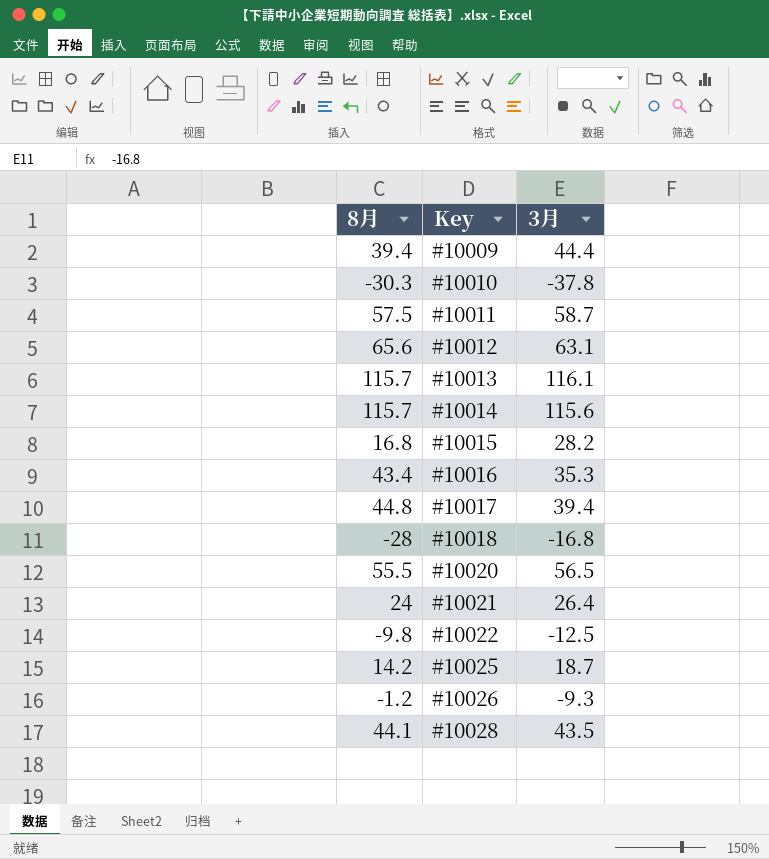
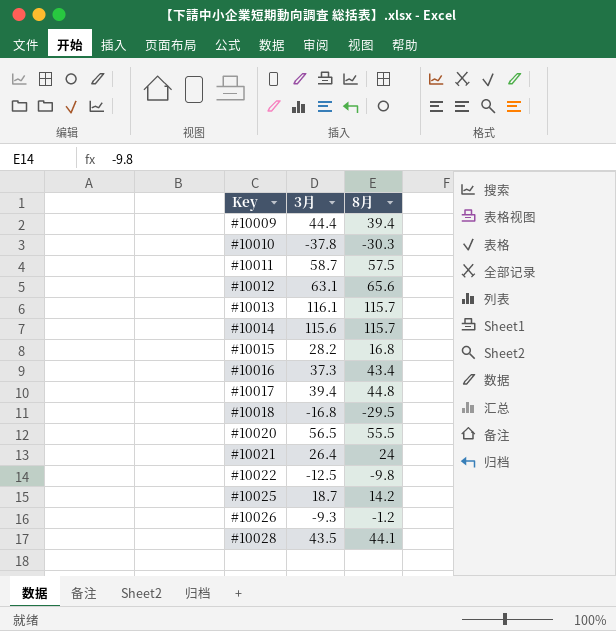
column 8月 | position: 1 -> 3
#10016 | 3月: 35.3 -> 37.3
#10018 | 8月: -28 -> -29.5

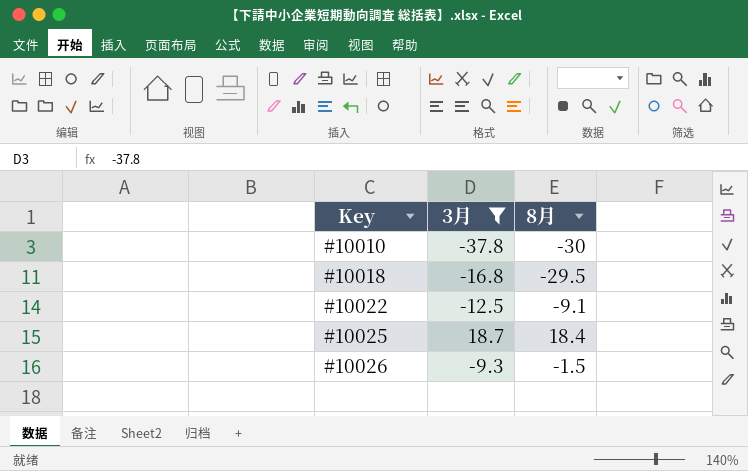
filter: none -> 3月 <= 18.7
#10010 | 8月: -30.3 -> -30
#10022 | 8月: -9.8 -> -9.1
#10025 | 8月: 14.2 -> 18.4
#10026 | 8月: -1.2 -> -1.5

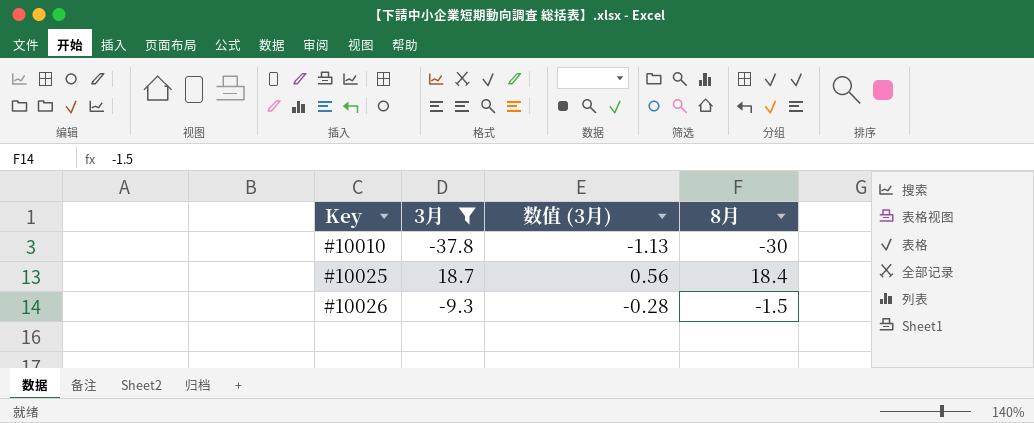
column 数值 (3月) | formula: none -> [3月] * 0.03
row #10018: -16.8 | -29.5 -> none
row #10022: -12.5 | -9.1 -> none

